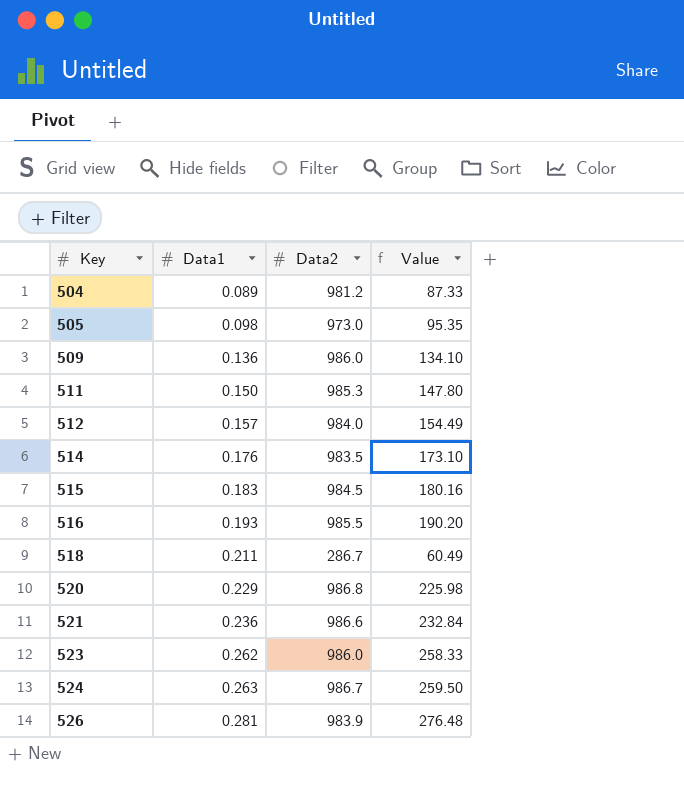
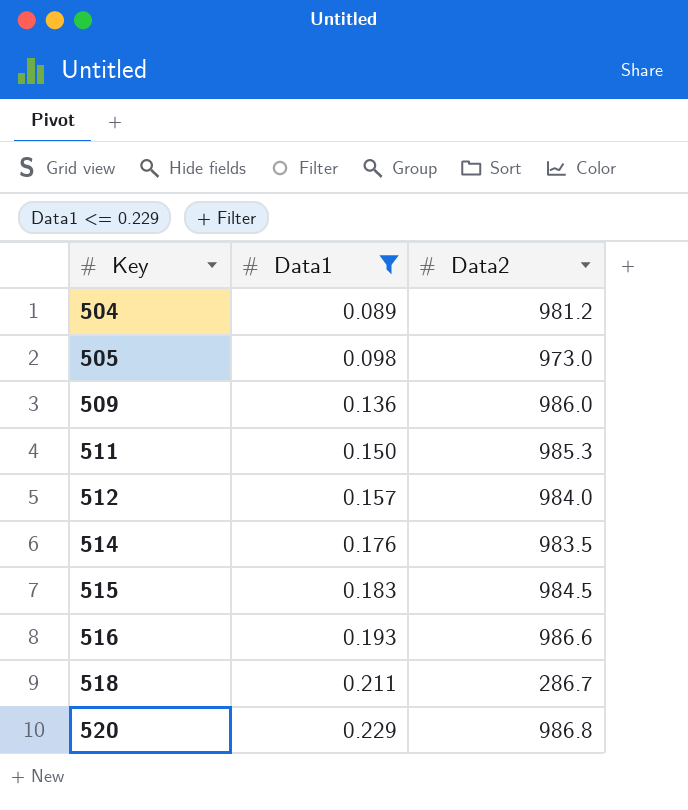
filter: none -> Data1 <= 0.229
column Value | formula: [Data1] * [Data2] -> none
516 | Data2: 985.5 -> 986.6

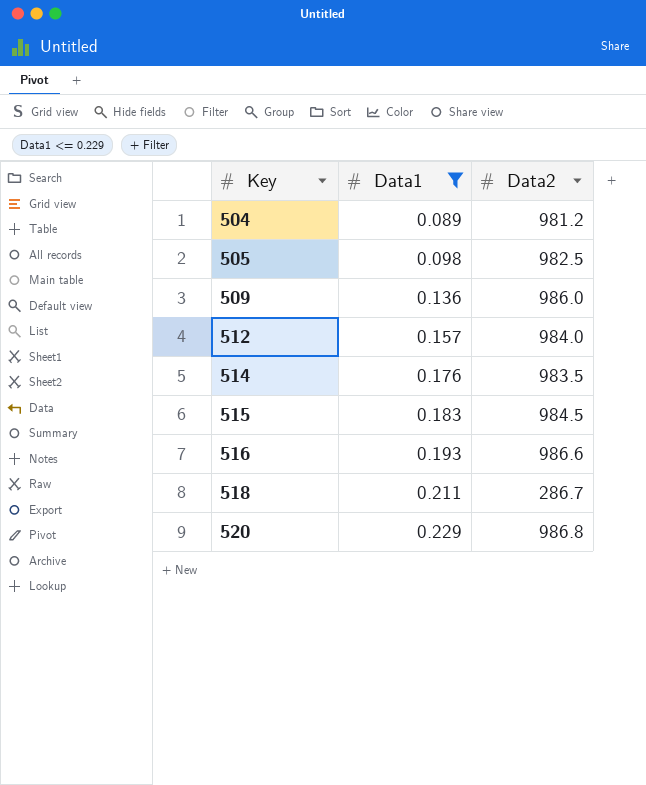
row 511: 0.150 | 985.3 -> none
505 | Data2: 973.0 -> 982.5

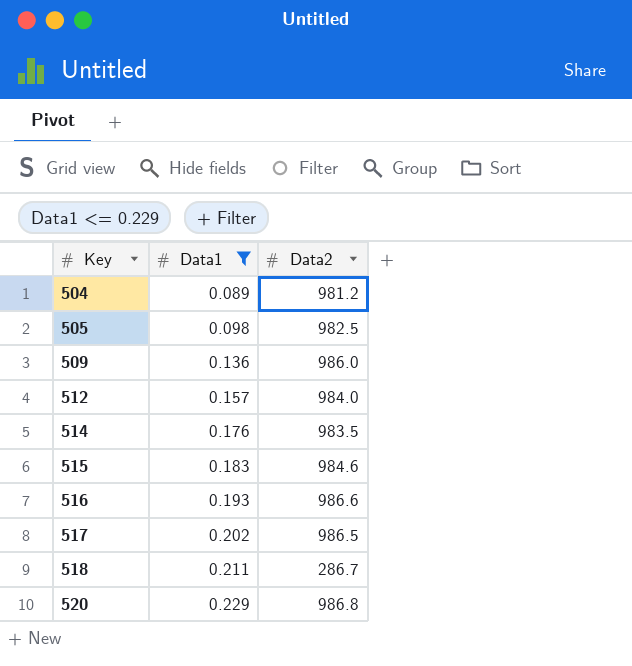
515 | Data2: 984.5 -> 984.6
row 517: none -> 0.202 | 986.5

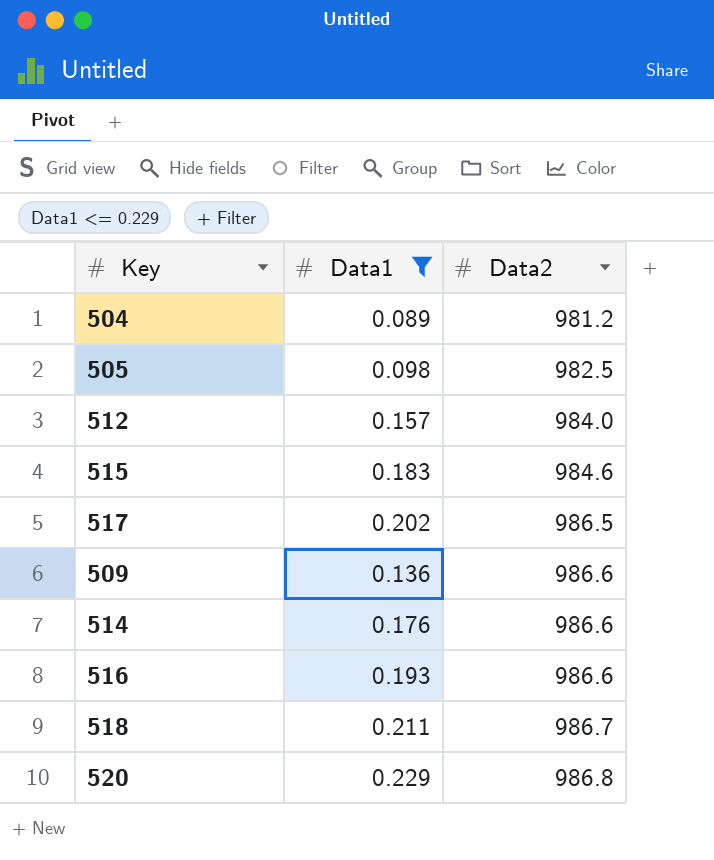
row order: Key ascending -> Data2 ascending
509 | Data2: 986.0 -> 986.6
514 | Data2: 983.5 -> 986.6
518 | Data2: 286.7 -> 986.7

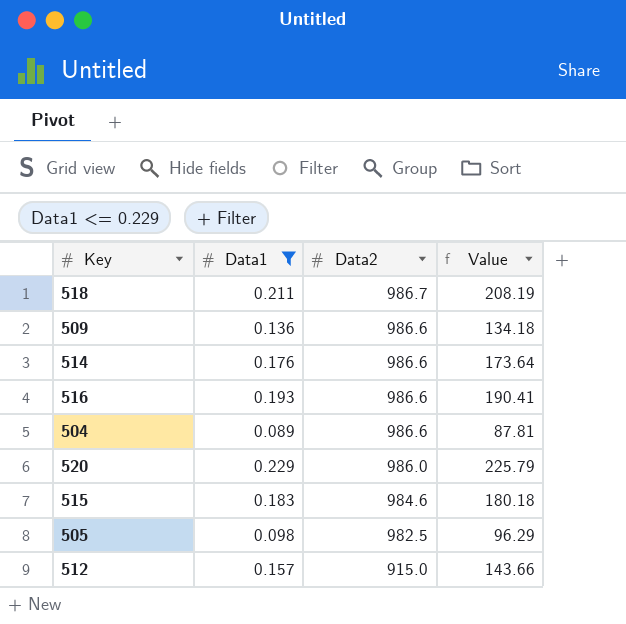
row order: Data2 ascending -> Data2 descending
column Value | formula: none -> [Data1] * [Data2]
row 517: 0.202 | 986.5 -> none
504 | Data2: 981.2 -> 986.6
520 | Data2: 986.8 -> 986.0
512 | Data2: 984.0 -> 915.0

